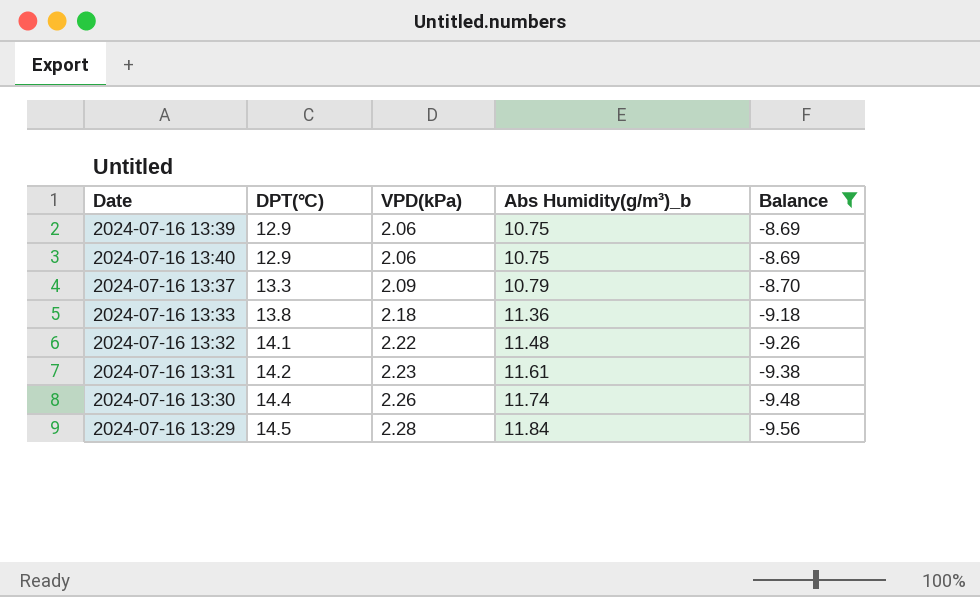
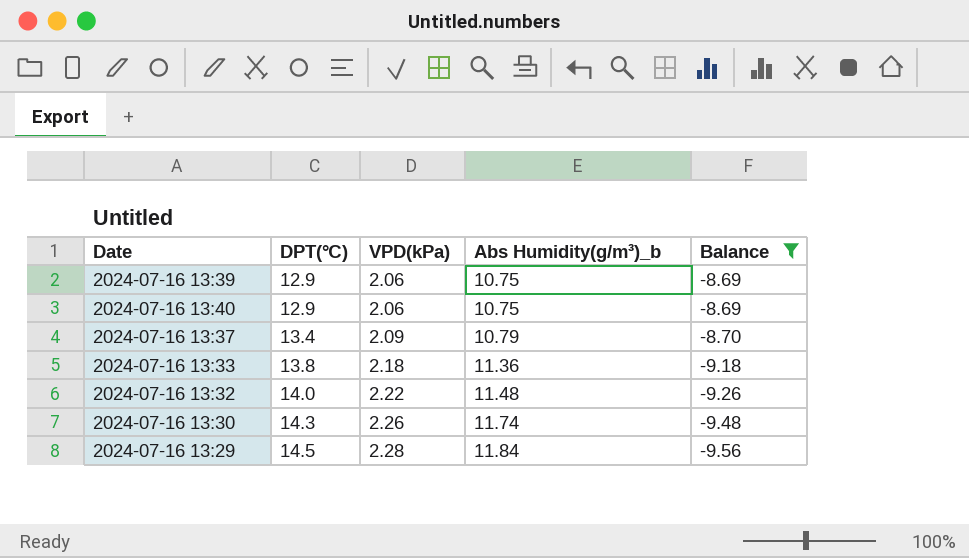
row 2024-07-16 13:31: 14.2 | 2.23 | 11.61 | -9.38 -> none
2024-07-16 13:37 | DPT(℃): 13.3 -> 13.4
2024-07-16 13:32 | DPT(℃): 14.1 -> 14.0
2024-07-16 13:30 | DPT(℃): 14.4 -> 14.3

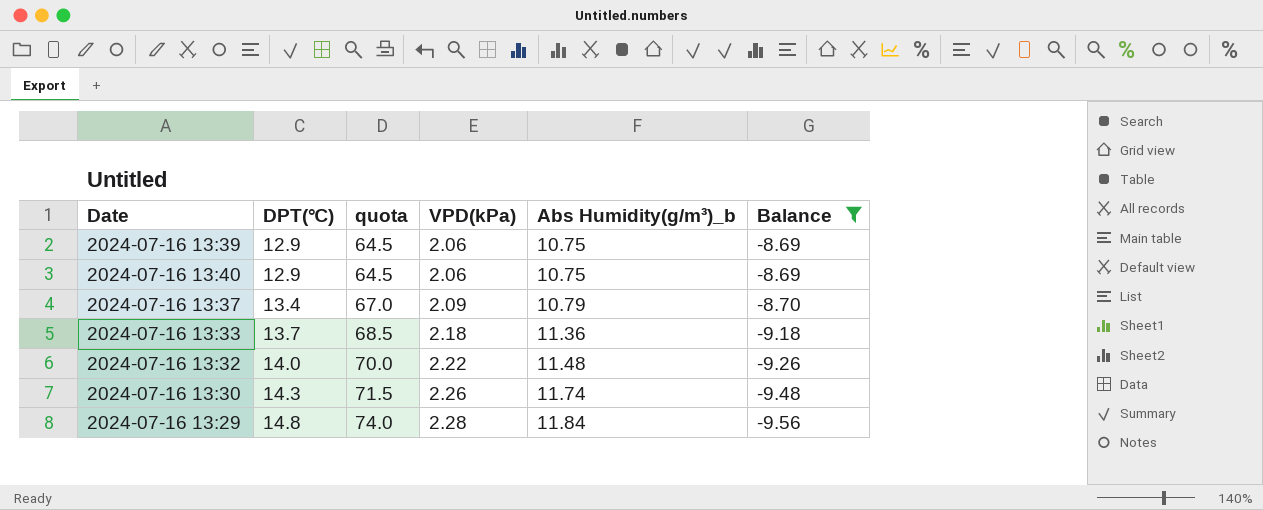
column quota | formula: none -> [DPT(℃)] * 5
2024-07-16 13:33 | DPT(℃): 13.8 -> 13.7
2024-07-16 13:29 | DPT(℃): 14.5 -> 14.8

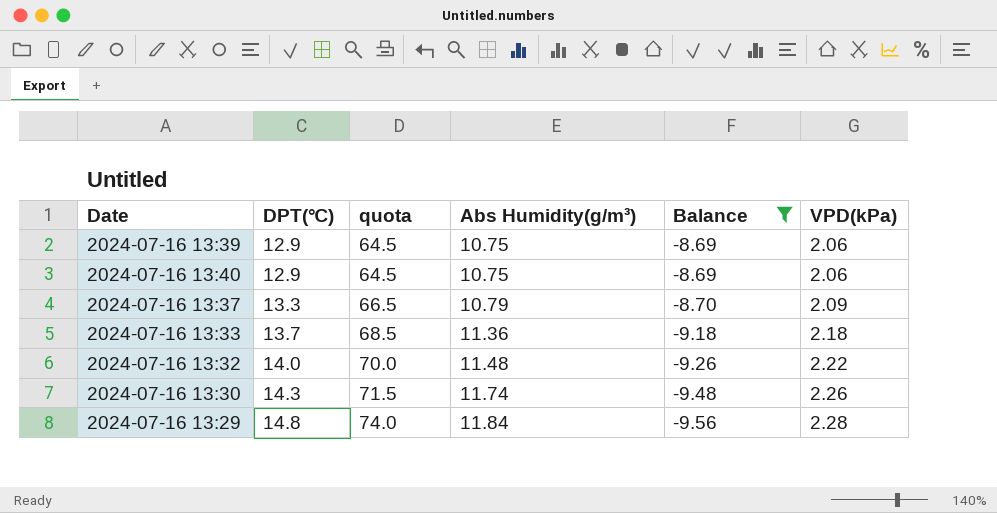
column name: Abs Humidity(g/m³)_b -> Abs Humidity(g/m³)
column VPD(kPa) | position: 4 -> 6
2024-07-16 13:37 | DPT(℃): 13.4 -> 13.3
2024-07-16 13:37 | quota: 67.0 -> 66.5

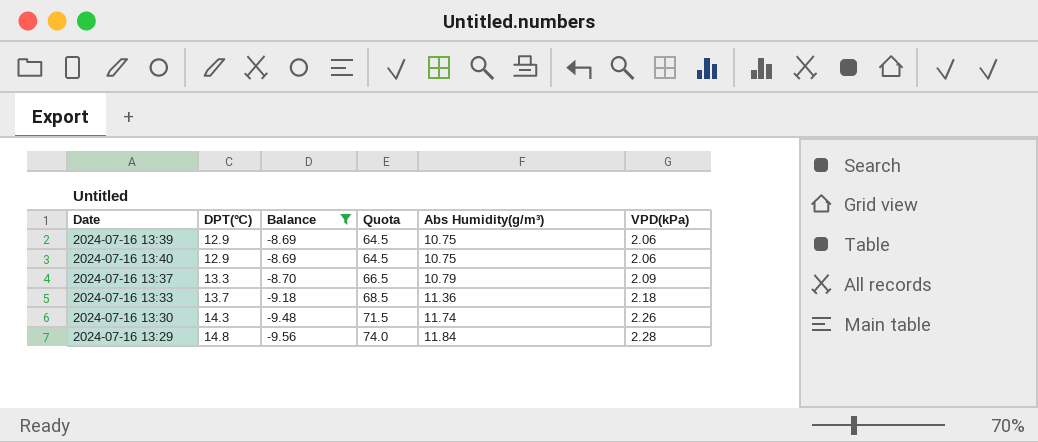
column Balance | position: 5 -> 3
column name: quota -> Quota
row 2024-07-16 13:32: 14.0 | 70.0 | 11.48 | -9.26 | 2.22 -> none

